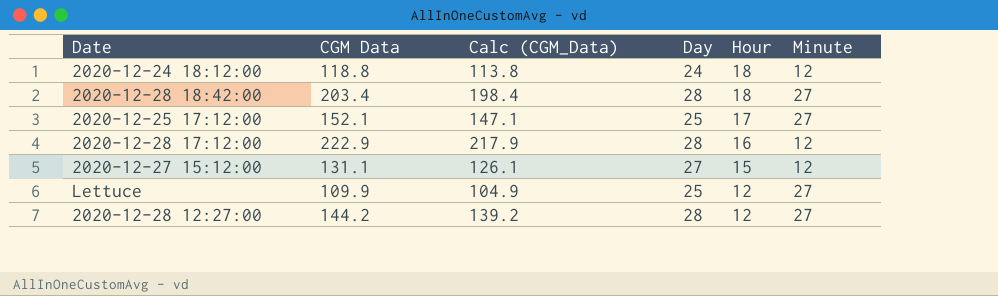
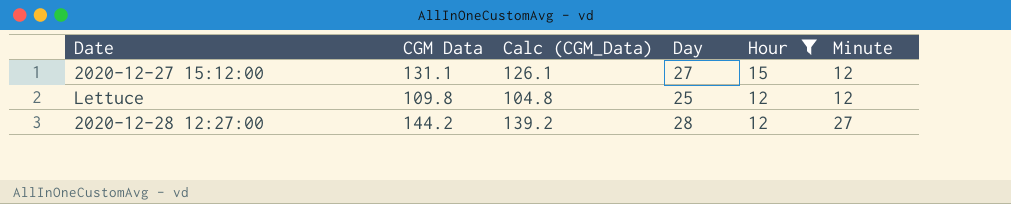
filter: none -> Hour <= 15
Lettuce | CGM Data: 109.9 -> 109.8
Lettuce | Calc (CGM_Data): 104.9 -> 104.8
Lettuce | Minute: 27 -> 12

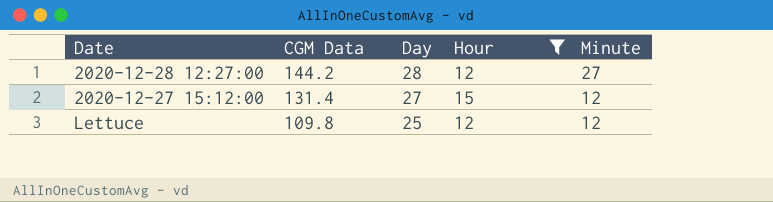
row order: Hour descending -> CGM Data descending
column Calc (CGM_Data) | formula: [CGM Data] - 5 -> none
2020-12-27 15:12:00 | CGM Data: 131.1 -> 131.4

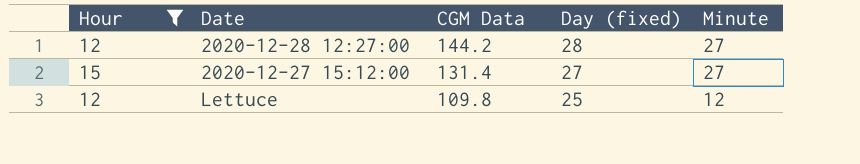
column Hour | position: 4 -> 1
column name: Day -> Day (fixed)
2020-12-27 15:12:00 | Minute: 12 -> 27

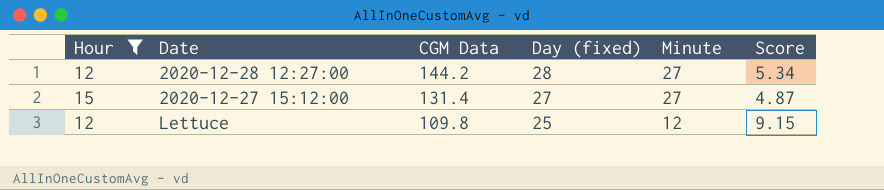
column Score | formula: none -> [CGM Data] / [Minute]

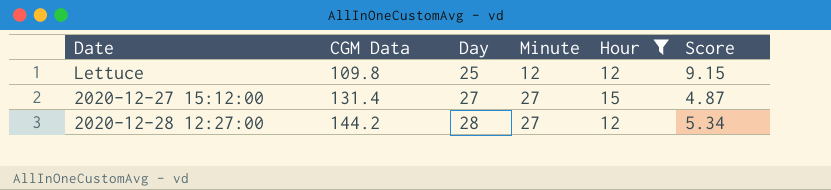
row order: CGM Data descending -> CGM Data ascending
column name: Day (fixed) -> Day
column Hour | position: 1 -> 5

